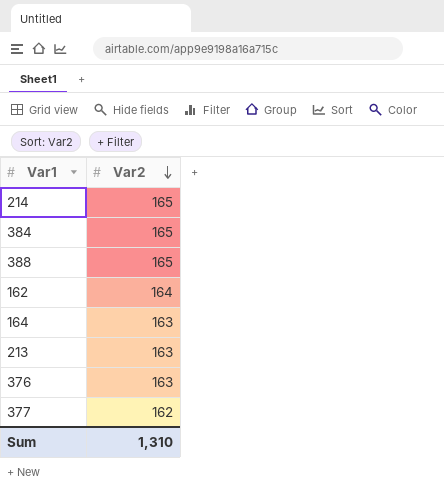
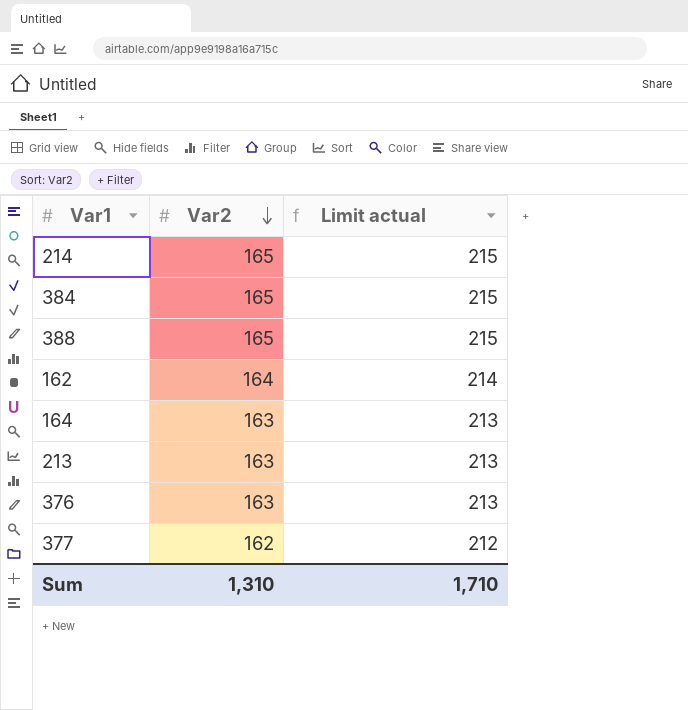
column Limit actual | formula: none -> [Var2] + 50

